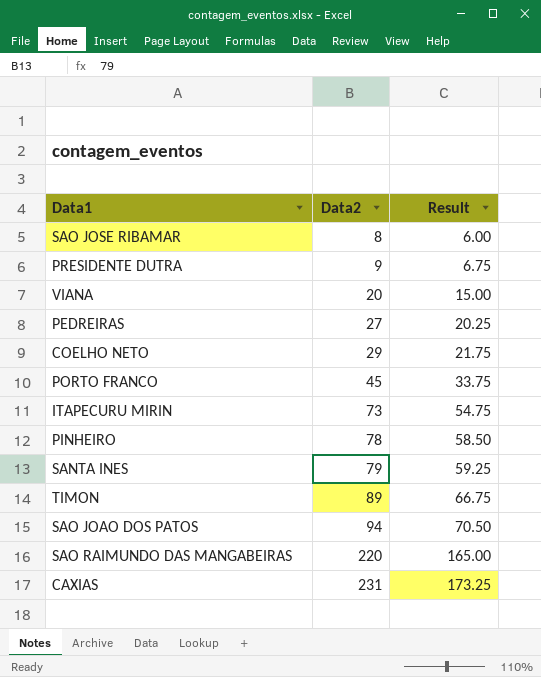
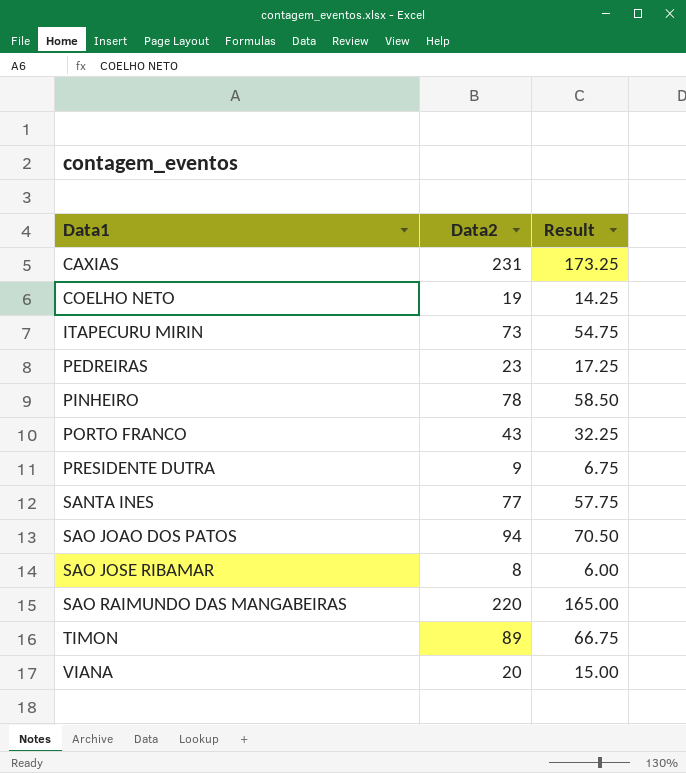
row order: Data2 ascending -> Data1 ascending
COELHO NETO | Data2: 29 -> 19
COELHO NETO | Result: 21.75 -> 14.25
PEDREIRAS | Data2: 27 -> 23
PEDREIRAS | Result: 20.25 -> 17.25
PORTO FRANCO | Data2: 45 -> 43
PORTO FRANCO | Result: 33.75 -> 32.25
SANTA INES | Data2: 79 -> 77
SANTA INES | Result: 59.25 -> 57.75

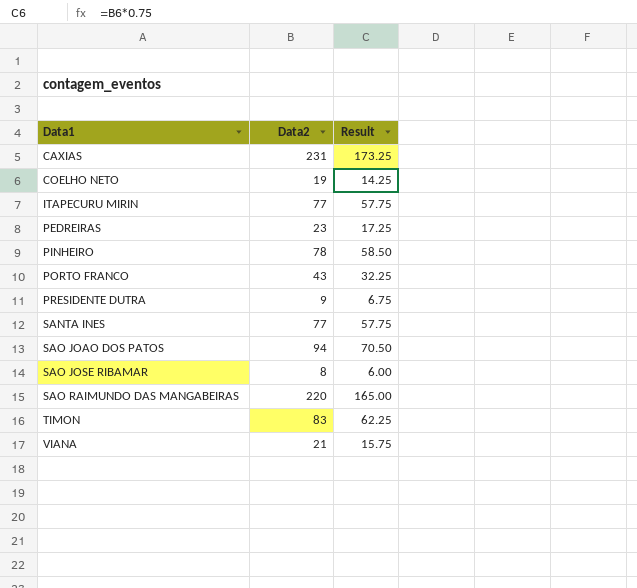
ITAPECURU MIRIN | Data2: 73 -> 77
ITAPECURU MIRIN | Result: 54.75 -> 57.75
TIMON | Data2: 89 -> 83
TIMON | Result: 66.75 -> 62.25
VIANA | Data2: 20 -> 21
VIANA | Result: 15.00 -> 15.75

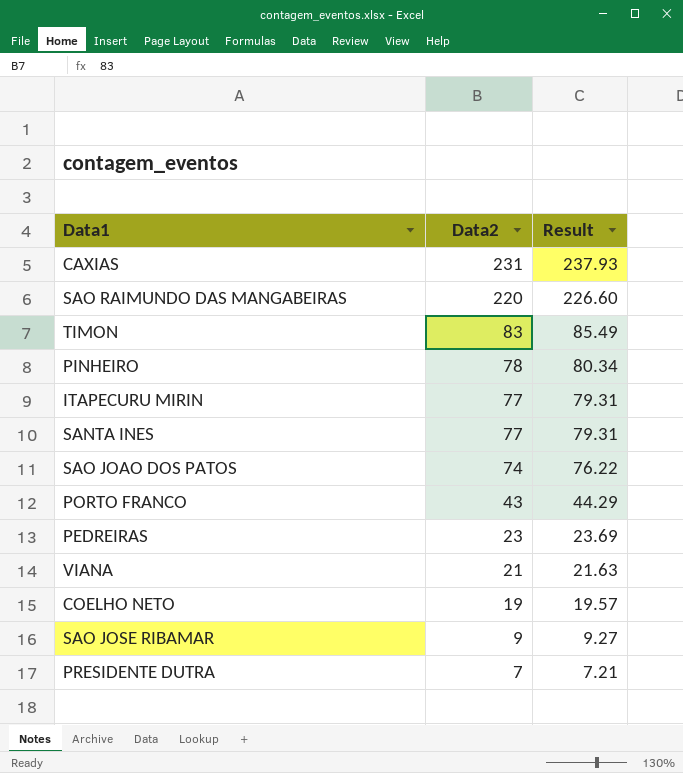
row order: Data1 ascending -> Data2 descending
column Result | formula: [Data2] * 0.75 -> [Data2] * 1.03
SAO JOAO DOS PATOS | Data2: 94 -> 74
SAO JOSE RIBAMAR | Data2: 8 -> 9
PRESIDENTE DUTRA | Data2: 9 -> 7

